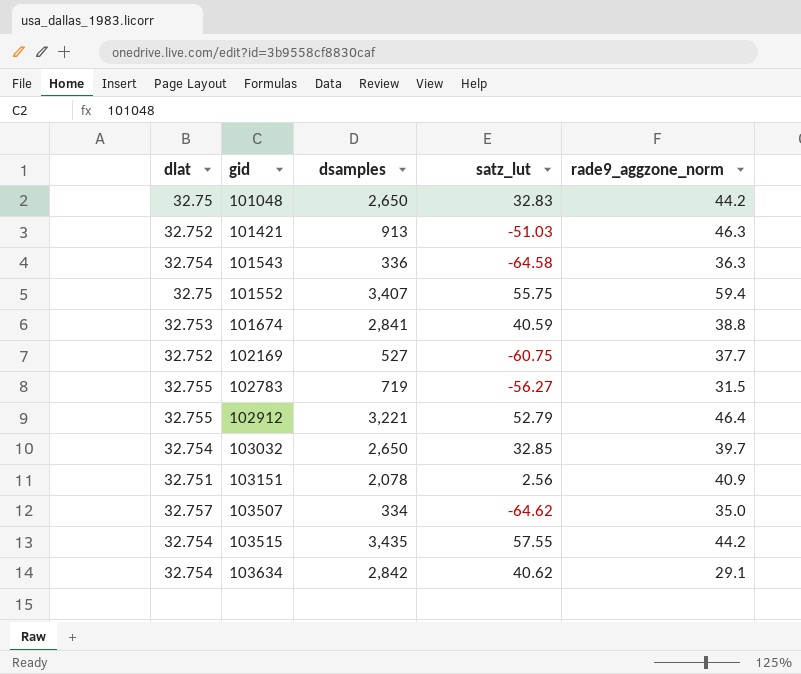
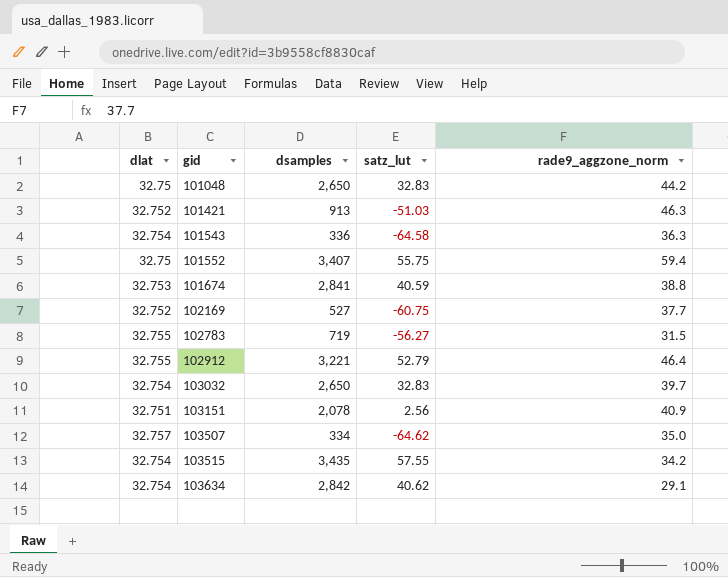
103032 | satz_lut: 32.85 -> 32.83
103515 | rade9_aggzone_norm: 44.2 -> 34.2

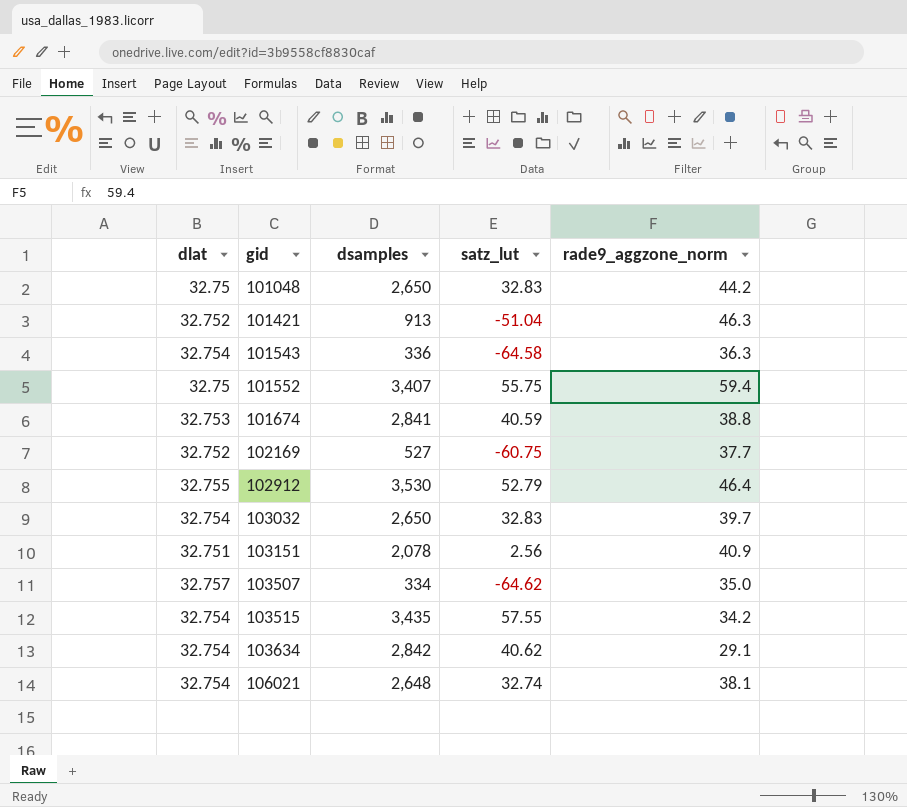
row 102783: 32.755 | 719 | -56.27 | 31.5 -> none
101421 | satz_lut: -51.03 -> -51.04
102912 | dsamples: 3,221 -> 3,530
row 106021: none -> 32.754 | 2,648 | 32.74 | 38.1

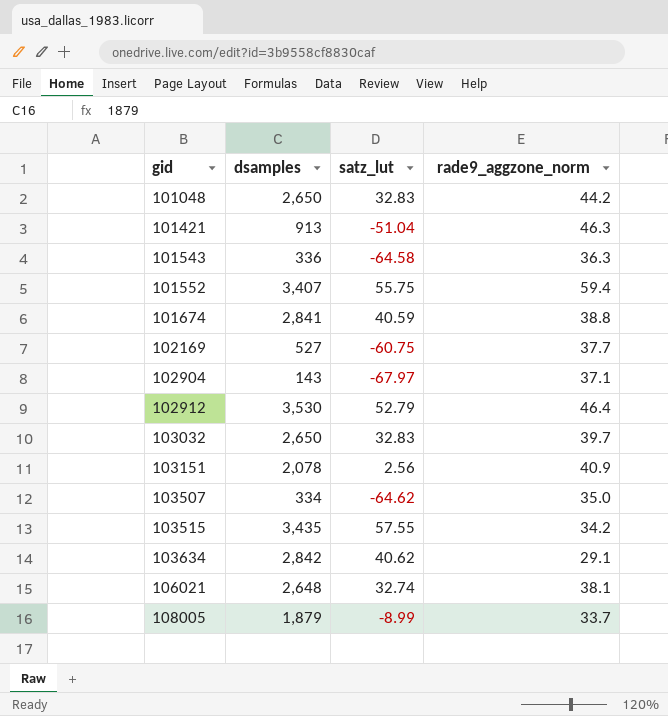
column dlat | position: 1 -> none
row 102904: none -> 143 | -67.97 | 37.1
row 108005: none -> 1,879 | -8.99 | 33.7

